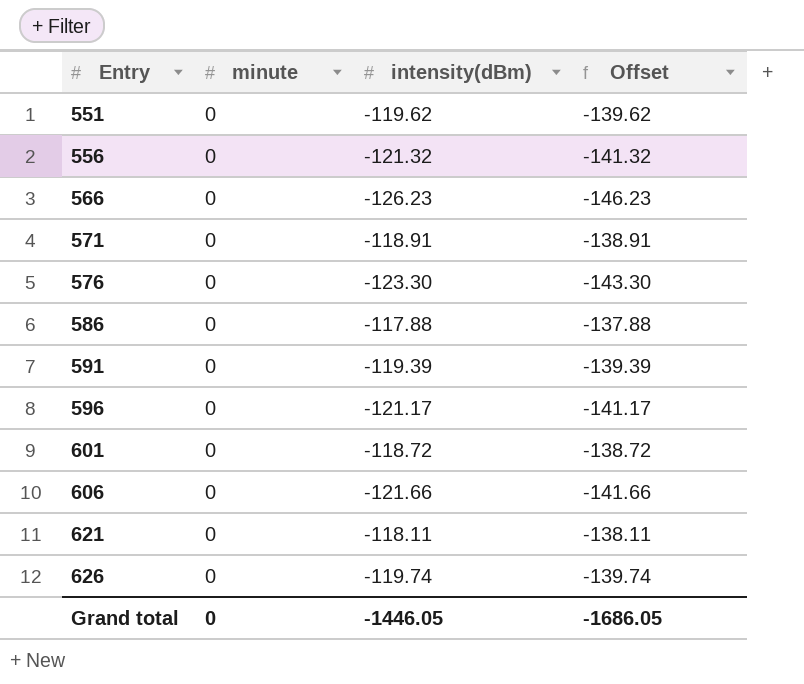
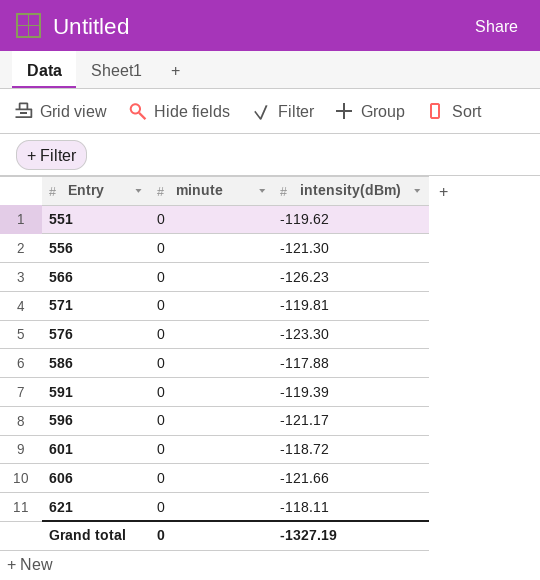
column Offset | formula: [intensity(dBm)] - 20 -> none
row 626: 0 | -119.74 | -139.74 -> none
556 | intensity(dBm): -121.32 -> -121.30
571 | intensity(dBm): -118.91 -> -119.81
Grand total | intensity(dBm): -1446.05 -> -1327.19

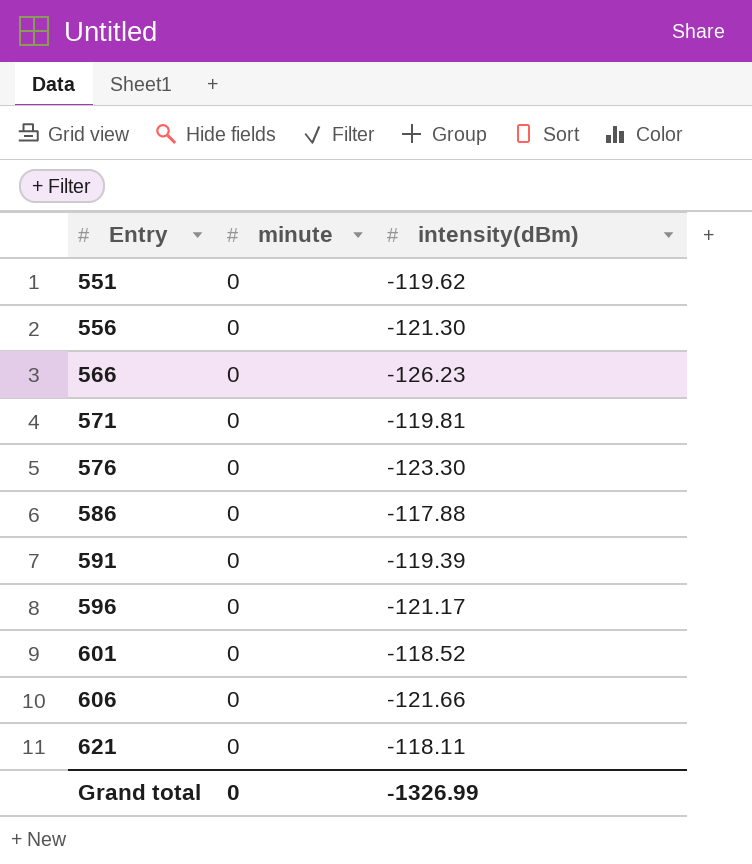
601 | intensity(dBm): -118.72 -> -118.52
Grand total | intensity(dBm): -1327.19 -> -1326.99

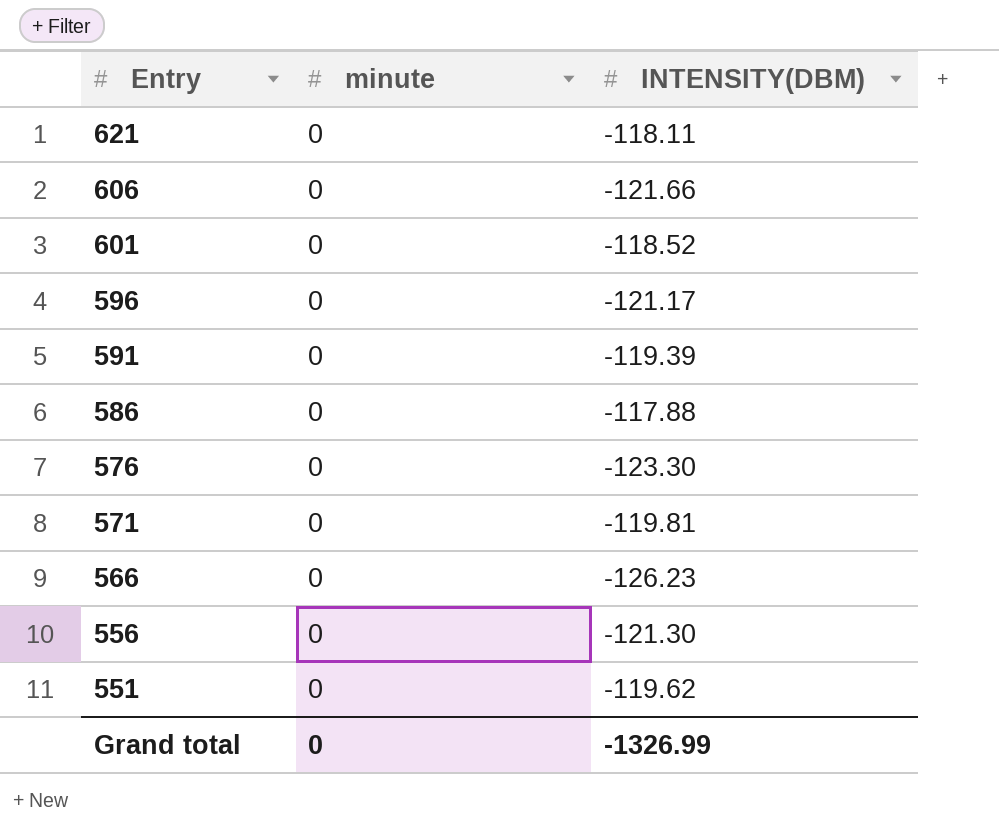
row order: Entry ascending -> Entry descending
column name: intensity(dBm) -> INTENSITY(DBM)

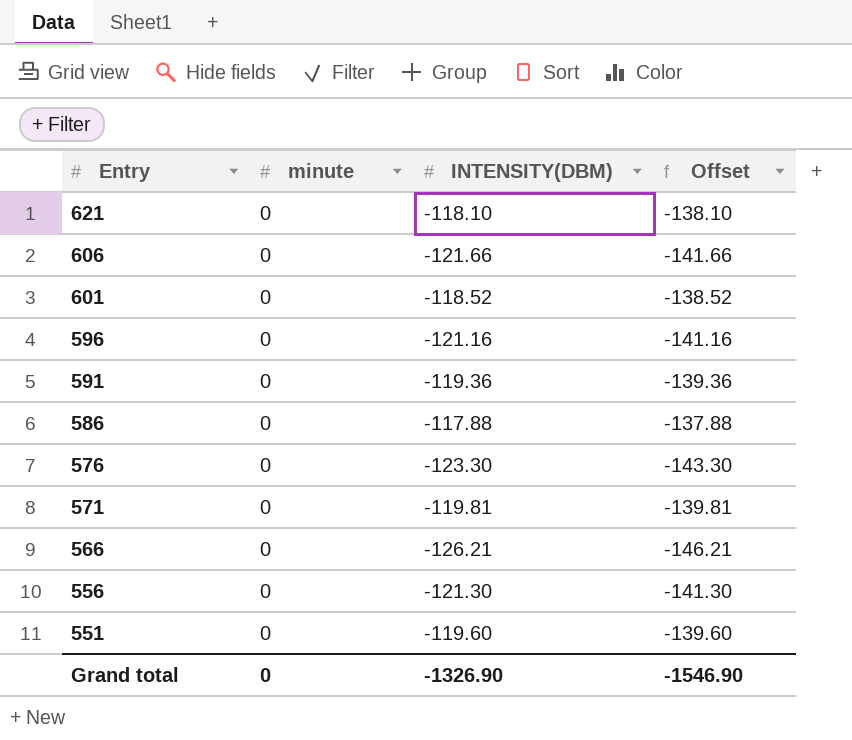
column Offset | formula: none -> [INTENSITY(DBM)] - 20
621 | INTENSITY(DBM): -118.11 -> -118.10
596 | INTENSITY(DBM): -121.17 -> -121.16
591 | INTENSITY(DBM): -119.39 -> -119.36
566 | INTENSITY(DBM): -126.23 -> -126.21
551 | INTENSITY(DBM): -119.62 -> -119.60
Grand total | INTENSITY(DBM): -1326.99 -> -1326.90

